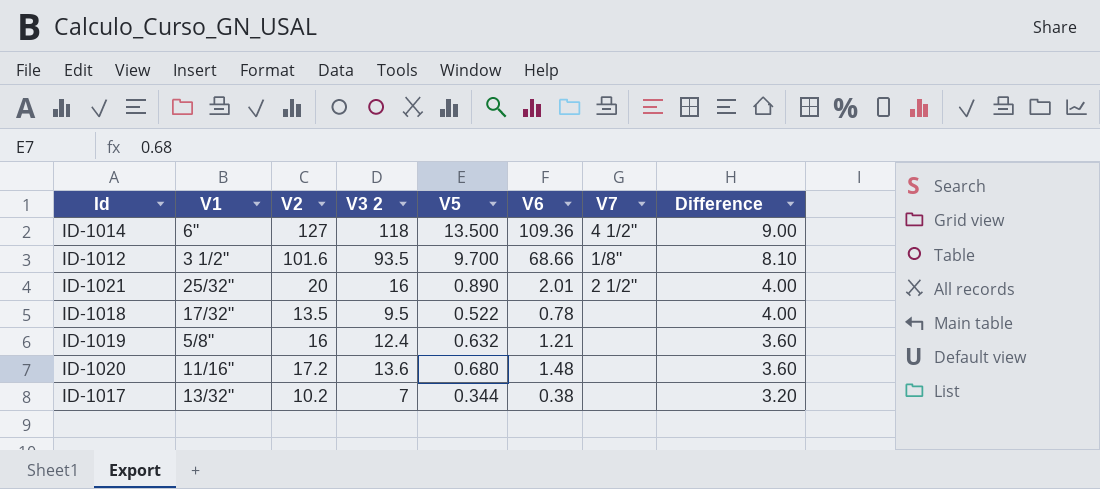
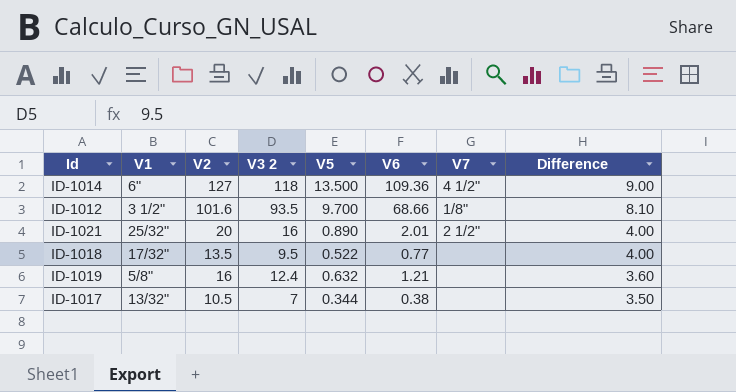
row ID-1020: 11/16" | 17.2 | 13.6 | 0.680 | 1.48 | none | 3.60 -> none
ID-1018 | V6: 0.78 -> 0.77
ID-1017 | V2: 10.2 -> 10.5
ID-1017 | Difference: 3.20 -> 3.50

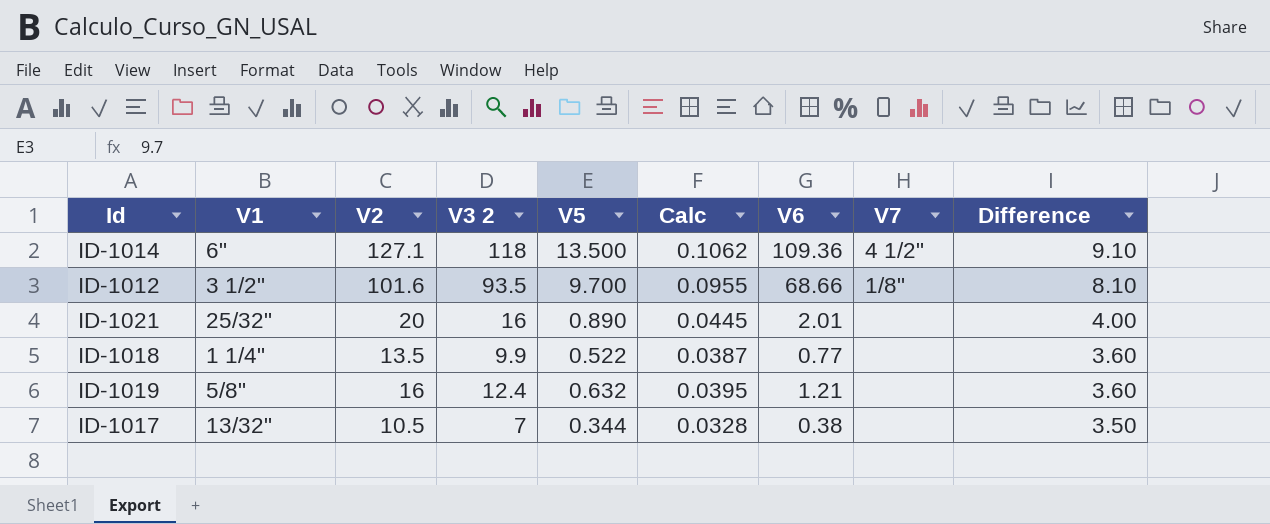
column Calc | formula: none -> [V5] / [V2]
ID-1014 | V2: 127 -> 127.1
ID-1014 | Difference: 9.00 -> 9.10
ID-1021 | V7: 2 1/2" -> none
ID-1018 | V1: 17/32" -> 1 1/4"
ID-1018 | V3 2: 9.5 -> 9.9
ID-1018 | Difference: 4.00 -> 3.60

